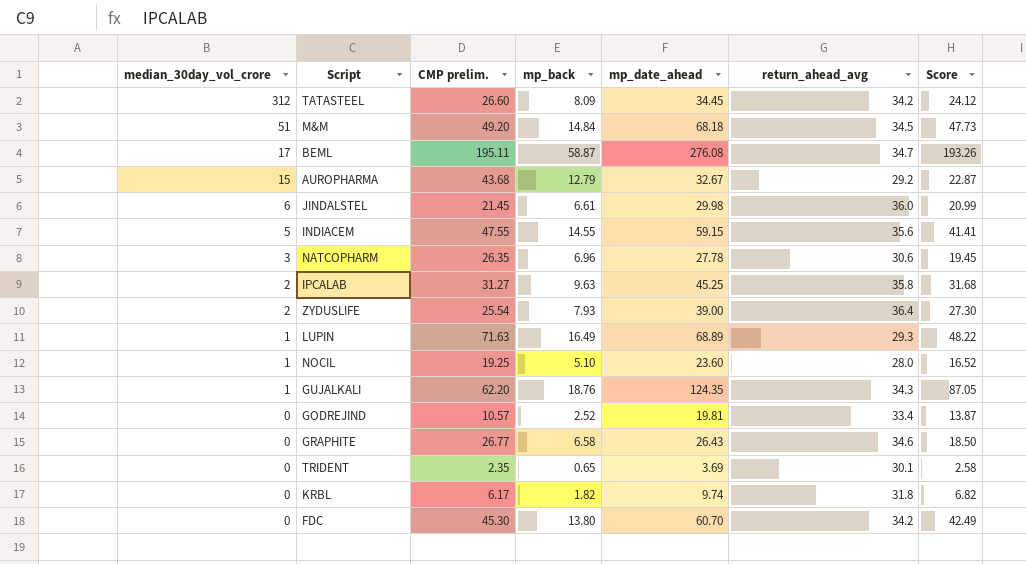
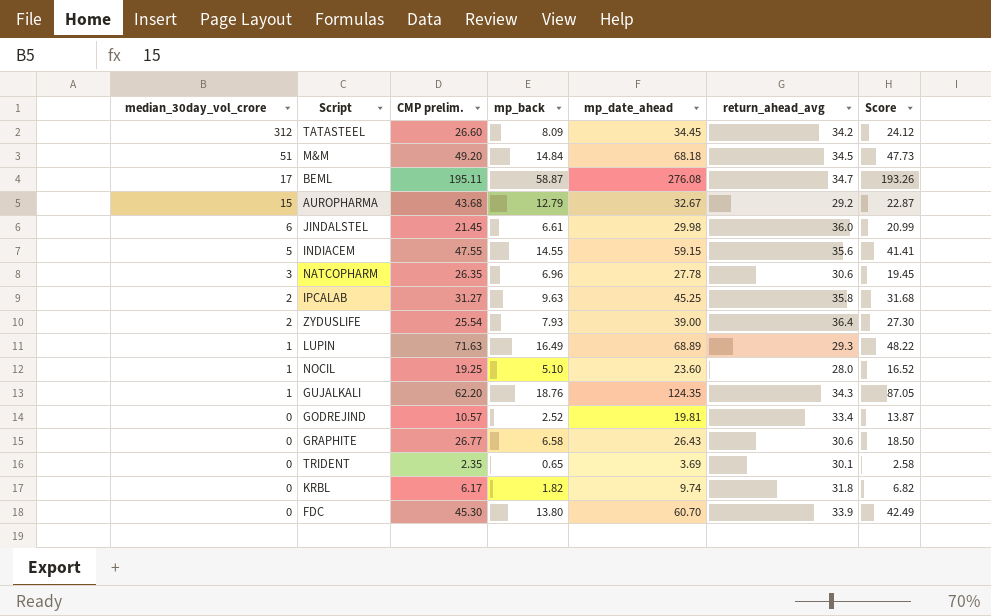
GRAPHITE | return_ahead_avg: 34.6 -> 30.6
FDC | return_ahead_avg: 34.2 -> 33.9

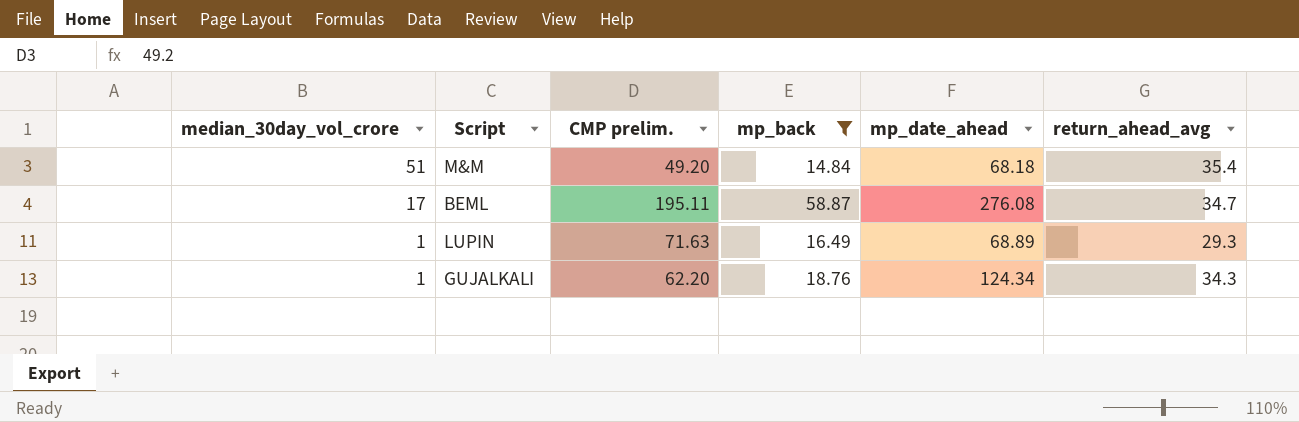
filter: none -> mp_back >= 14.84
column Score | formula: [mp_date_ahead] * 0.7 -> none
M&M | return_ahead_avg: 34.5 -> 35.4
GUJALKALI | mp_date_ahead: 124.35 -> 124.34

